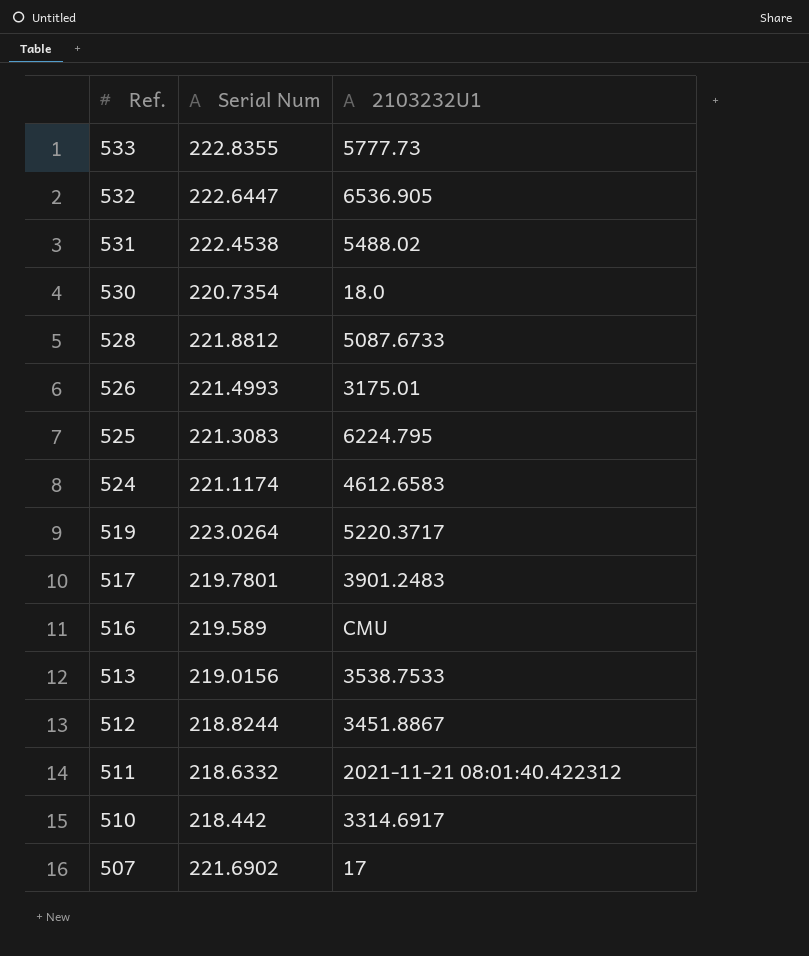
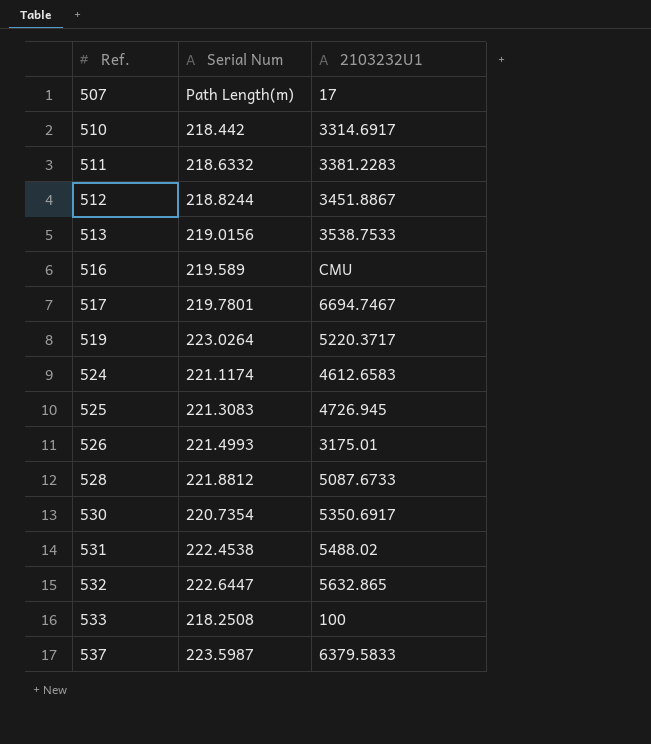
row order: Ref. descending -> Ref. ascending
507 | Serial Num: 221.6902 -> Path Length(m)
511 | 2103232U1: 2021-11-21 08:01:40.422312 -> 3381.2283
517 | 2103232U1: 3901.2483 -> 6694.7467
525 | 2103232U1: 6224.795 -> 4726.945
530 | 2103232U1: 18.0 -> 5350.6917
532 | 2103232U1: 6536.905 -> 5632.865
533 | Serial Num: 222.8355 -> 218.2508
533 | 2103232U1: 5777.73 -> 100
row 537: none -> 223.5987 | 6379.5833

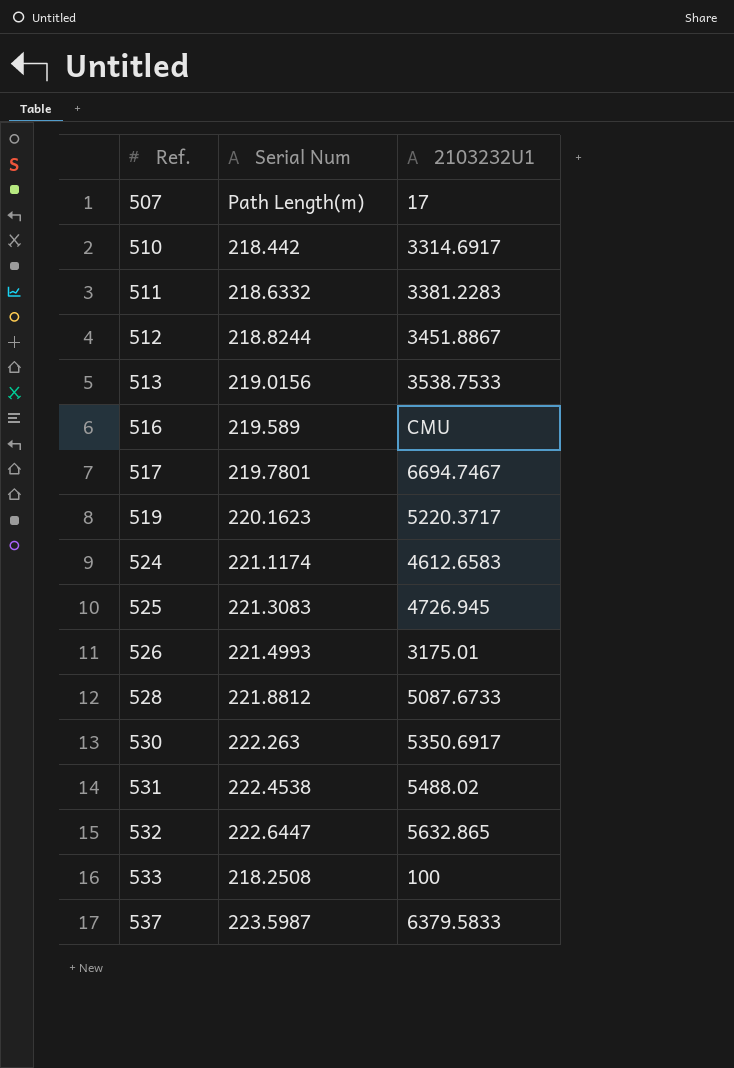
519 | Serial Num: 223.0264 -> 220.1623
530 | Serial Num: 220.7354 -> 222.263

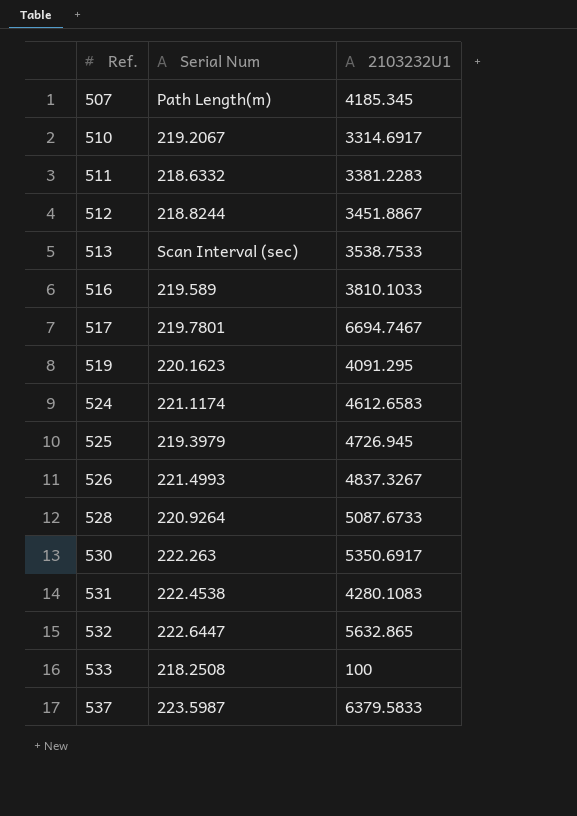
507 | 2103232U1: 17 -> 4185.345
510 | Serial Num: 218.442 -> 219.2067
513 | Serial Num: 219.0156 -> Scan Interval (sec)
516 | 2103232U1: CMU -> 3810.1033
519 | 2103232U1: 5220.3717 -> 4091.295
525 | Serial Num: 221.3083 -> 219.3979
526 | 2103232U1: 3175.01 -> 4837.3267
528 | Serial Num: 221.8812 -> 220.9264
531 | 2103232U1: 5488.02 -> 4280.1083

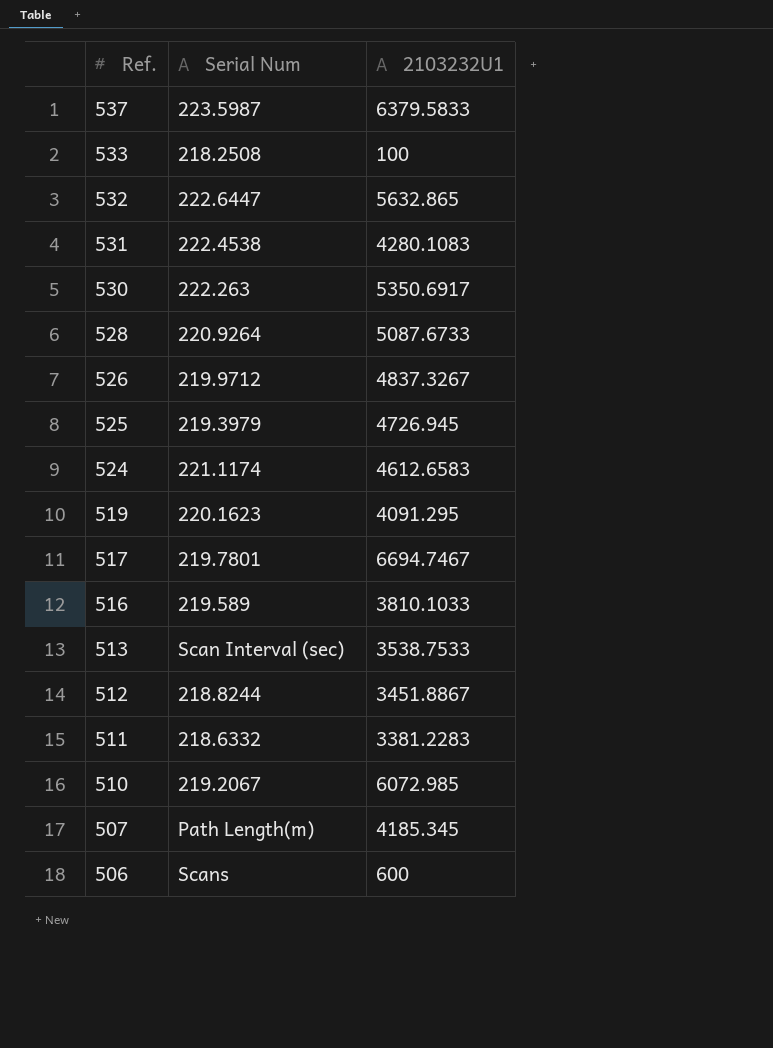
row order: Ref. ascending -> Ref. descending
526 | Serial Num: 221.4993 -> 219.9712
510 | 2103232U1: 3314.6917 -> 6072.985
row 506: none -> Scans | 600

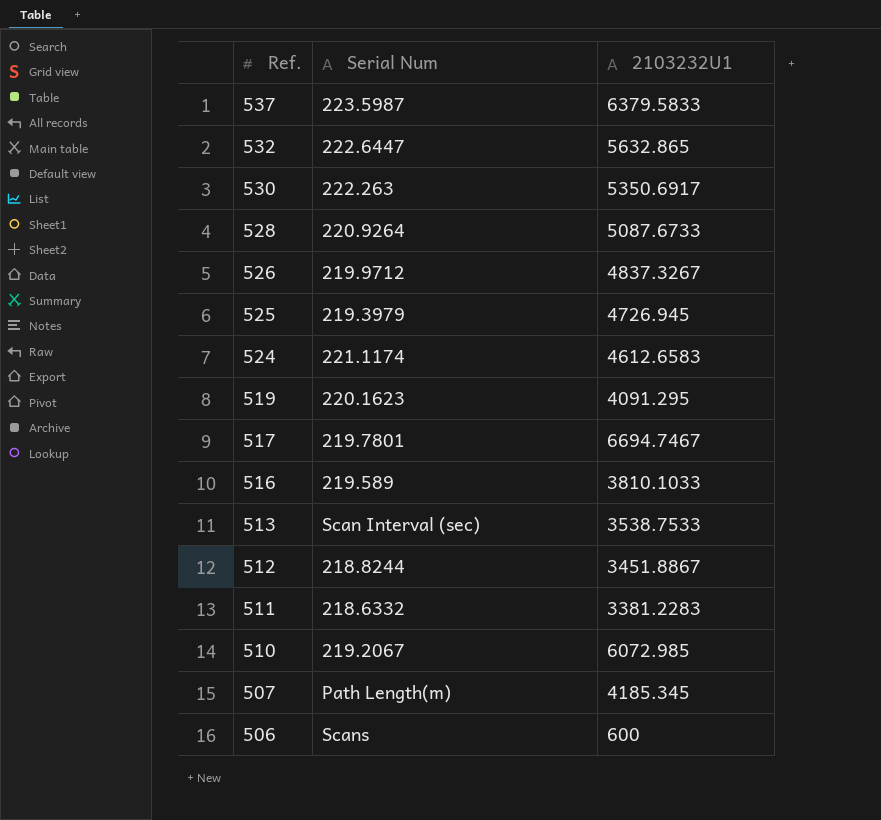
row 533: 218.2508 | 100 -> none
row 531: 222.4538 | 4280.1083 -> none

